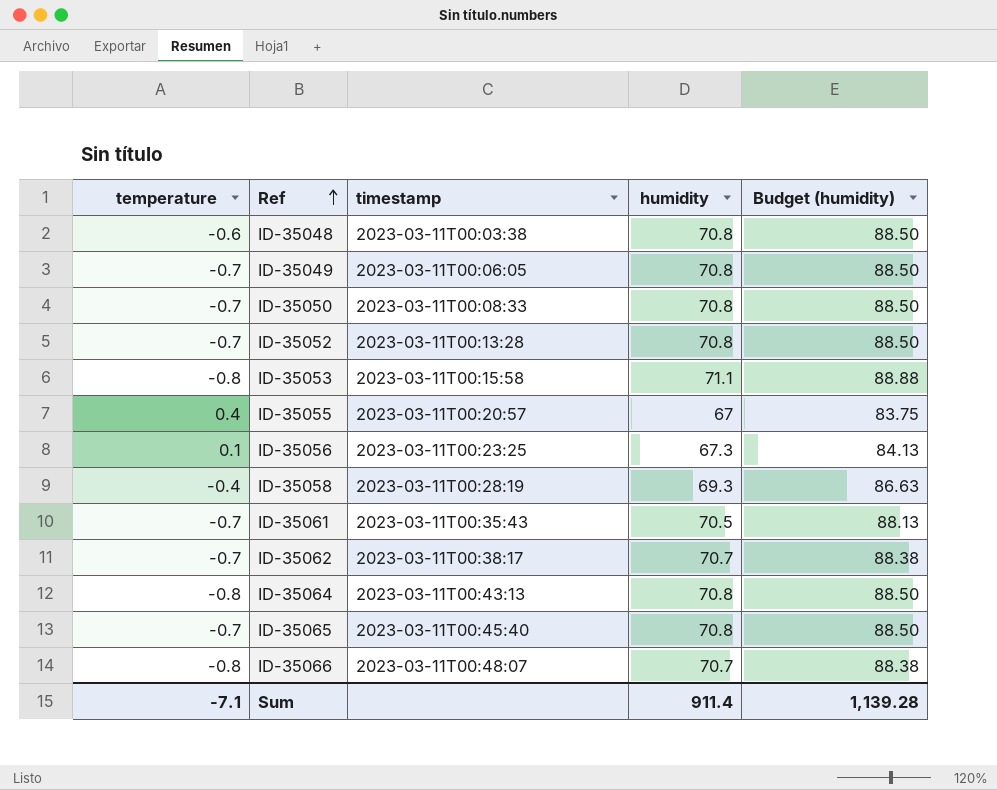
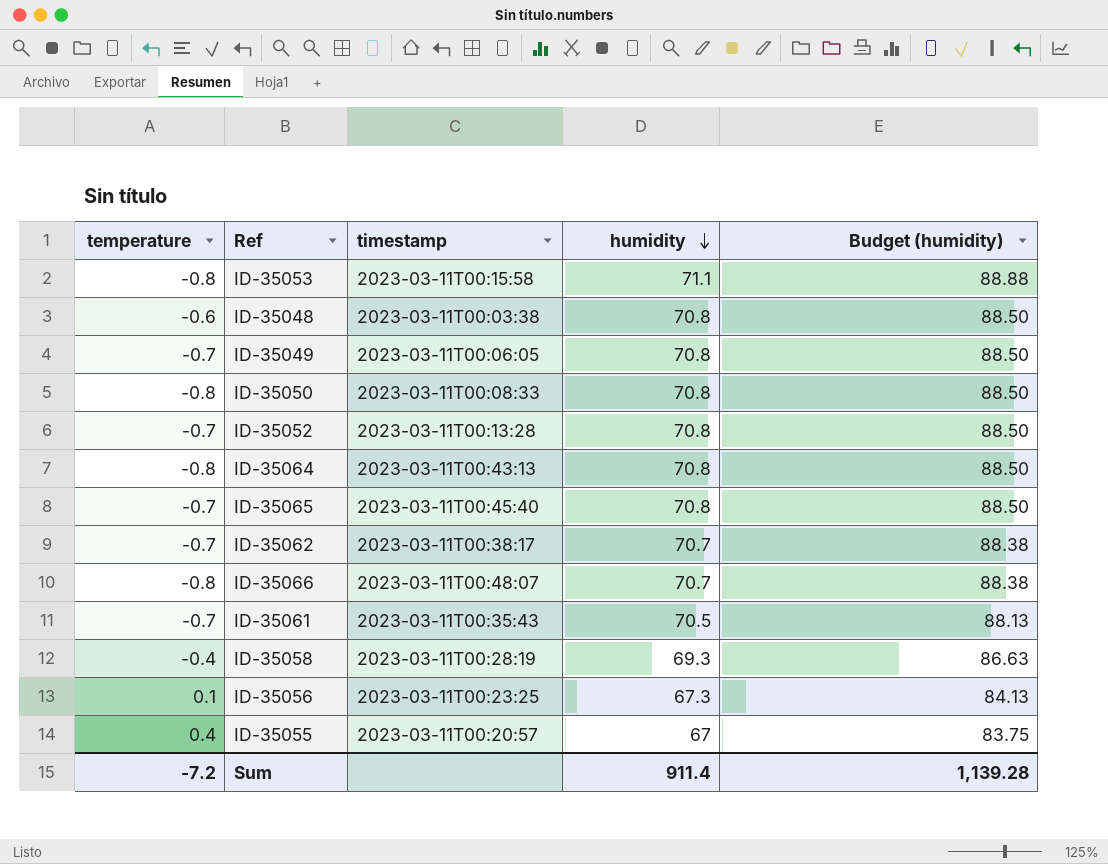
row order: Ref ascending -> humidity descending
ID-35050 | temperature: -0.7 -> -0.8
Sum | temperature: -7.1 -> -7.2

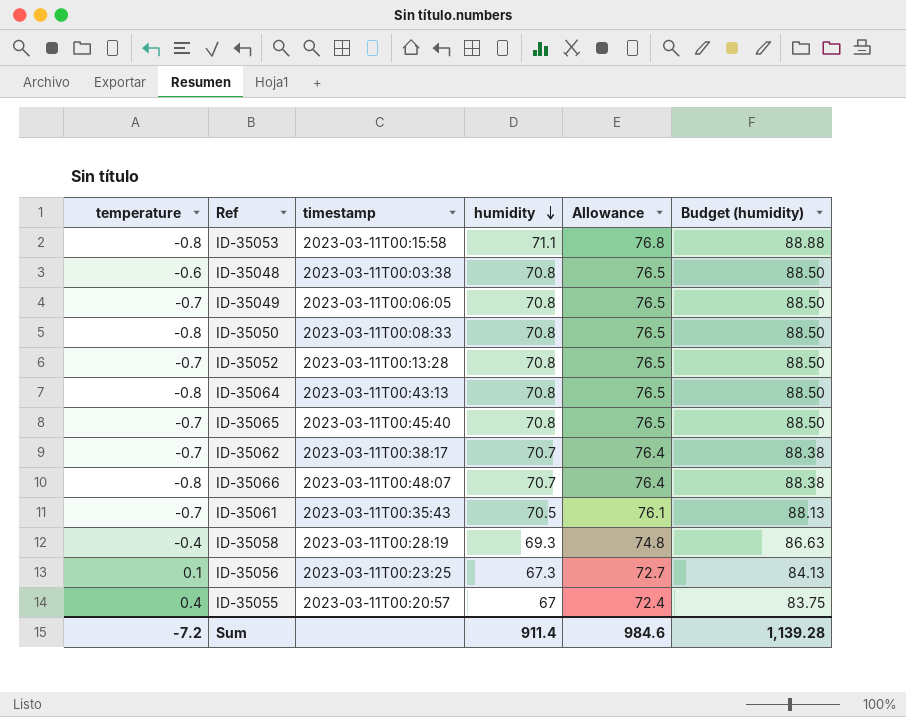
column Allowance | formula: none -> [humidity] * 1.08

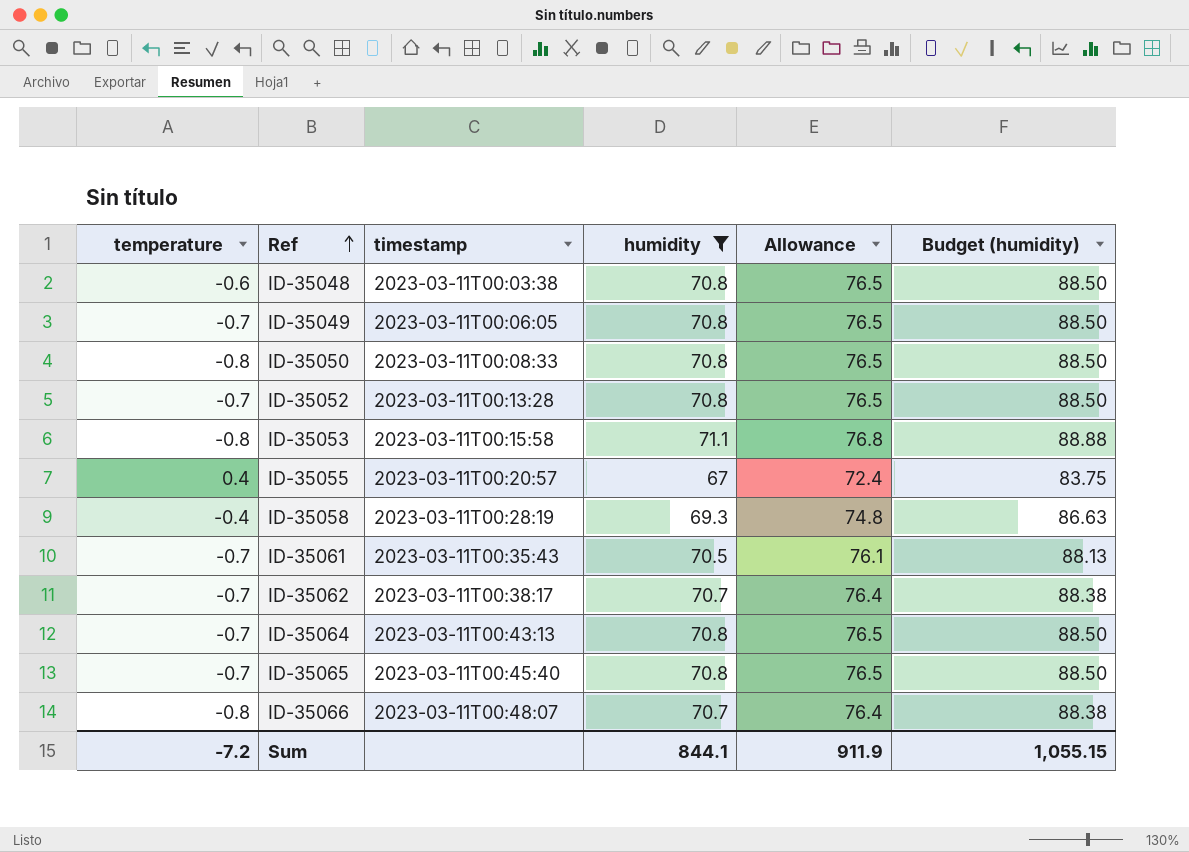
filter: none -> humidity != 67.3
row order: humidity descending -> Ref ascending
ID-35064 | temperature: -0.8 -> -0.7
Sum | humidity: 911.4 -> 844.1
Sum | Allowance: 984.6 -> 911.9
Sum | Budget (humidity): 1,139.28 -> 1,055.15

